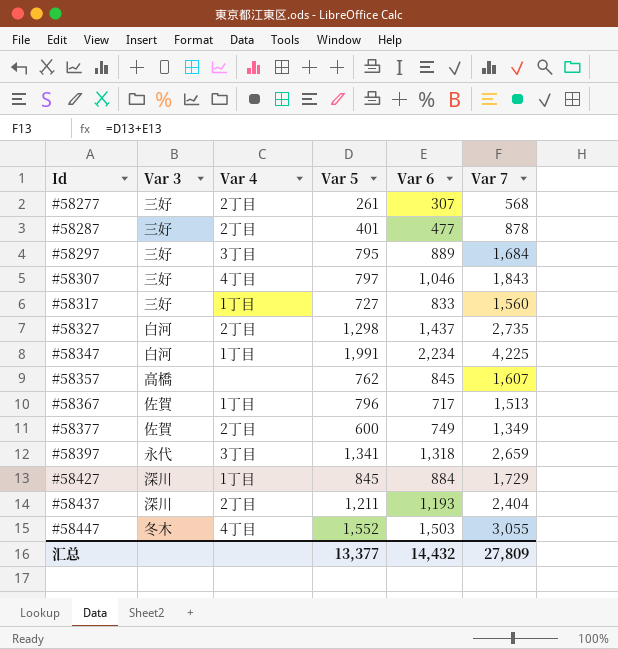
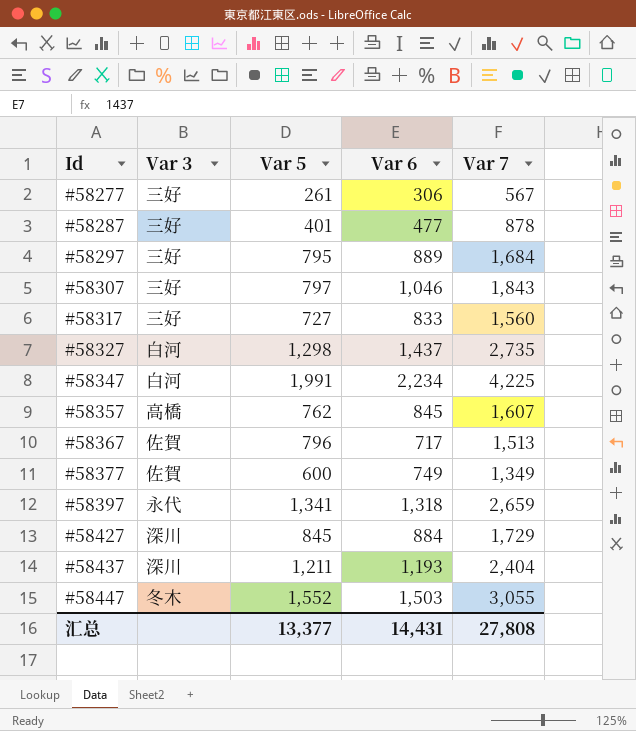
column Var 4 | position: 3 -> none
#58277 | Var 6: 307 -> 306
#58277 | Var 7: 568 -> 567
汇总 | Var 6: 14,432 -> 14,431
汇总 | Var 7: 27,809 -> 27,808

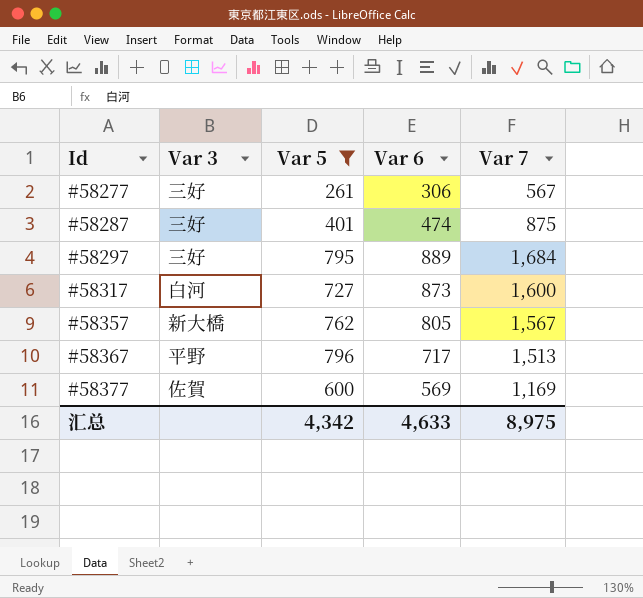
filter: none -> Var 5 <= 796
#58287 | Var 6: 477 -> 474
#58287 | Var 7: 878 -> 875
#58317 | Var 3: 三好 -> 白河
#58317 | Var 6: 833 -> 873
#58317 | Var 7: 1,560 -> 1,600
#58357 | Var 3: 高橋 -> 新大橋
#58357 | Var 6: 845 -> 805
#58357 | Var 7: 1,607 -> 1,567
#58367 | Var 3: 佐賀 -> 平野
#58377 | Var 6: 749 -> 569
#58377 | Var 7: 1,349 -> 1,169
汇总 | Var 5: 13,377 -> 4,342
汇总 | Var 6: 14,431 -> 4,633
汇总 | Var 7: 27,808 -> 8,975

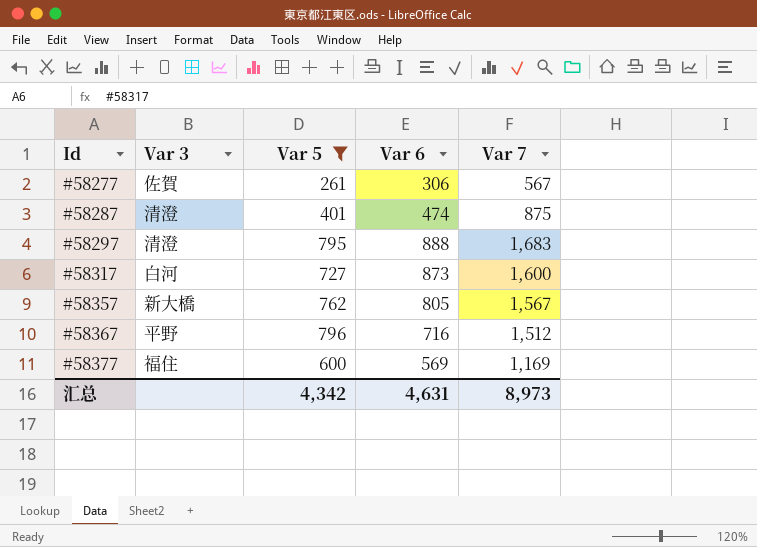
#58277 | Var 3: 三好 -> 佐賀
#58287 | Var 3: 三好 -> 清澄
#58297 | Var 3: 三好 -> 清澄
#58297 | Var 6: 889 -> 888
#58297 | Var 7: 1,684 -> 1,683
#58367 | Var 6: 717 -> 716
#58367 | Var 7: 1,513 -> 1,512
#58377 | Var 3: 佐賀 -> 福住
汇总 | Var 6: 4,633 -> 4,631
汇总 | Var 7: 8,975 -> 8,973

